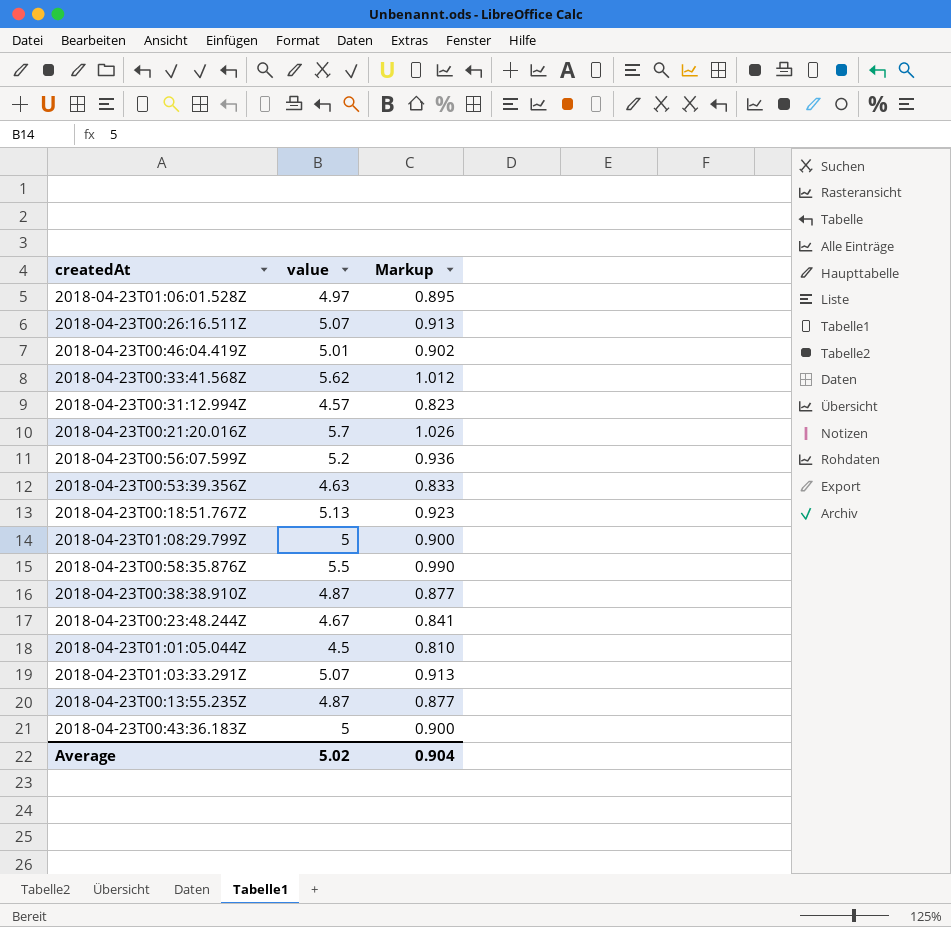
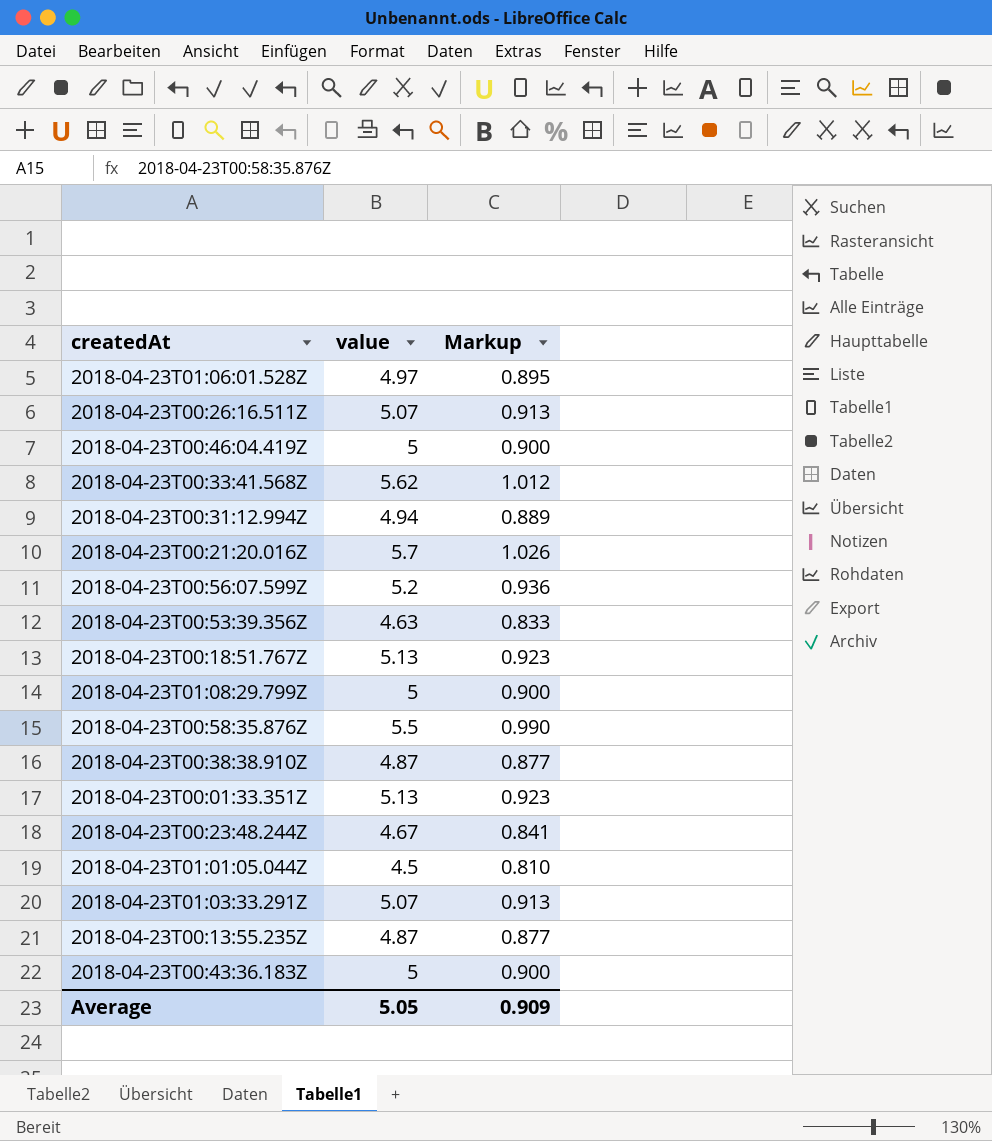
2018-04-23T00:46:04.419Z | value: 5.01 -> 5
2018-04-23T00:46:04.419Z | Markup: 0.902 -> 0.900
2018-04-23T00:31:12.994Z | value: 4.57 -> 4.94
2018-04-23T00:31:12.994Z | Markup: 0.823 -> 0.889
row 2018-04-23T00:01:33.351Z: none -> 5.13 | 0.923
Average | value: 5.02 -> 5.05
Average | Markup: 0.904 -> 0.909

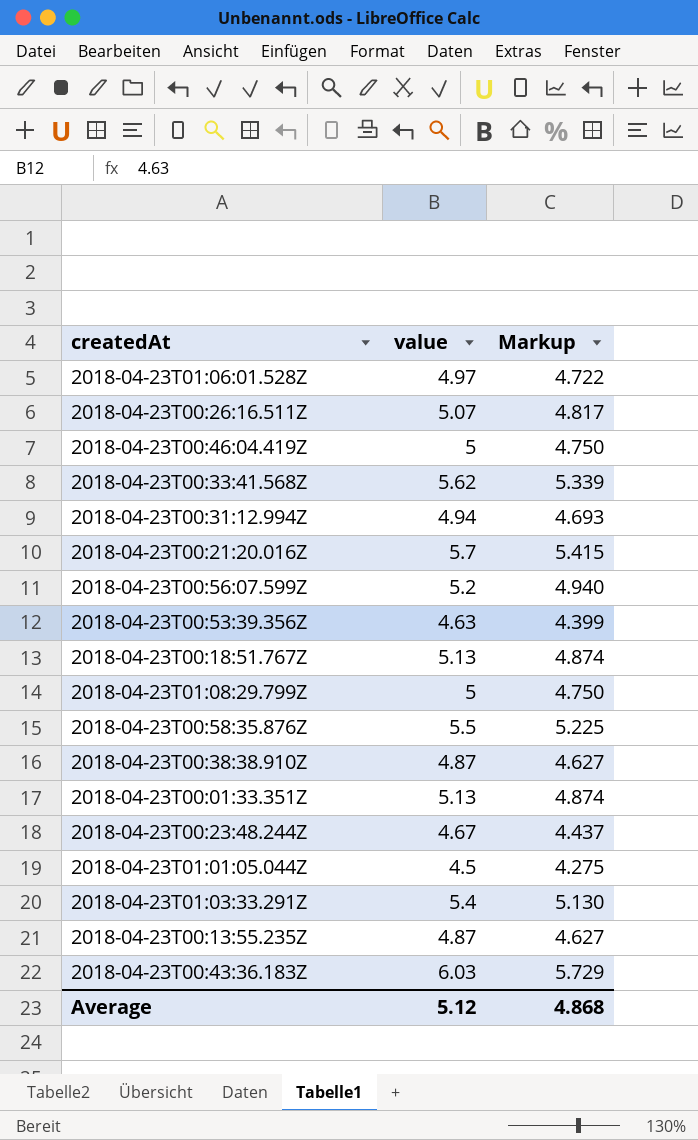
column Markup | formula: [value] * 0.18 -> [value] * 0.95
2018-04-23T01:03:33.291Z | value: 5.07 -> 5.4
2018-04-23T00:43:36.183Z | value: 5 -> 6.03
Average | value: 5.05 -> 5.12
Average | Markup: 0.909 -> 4.868

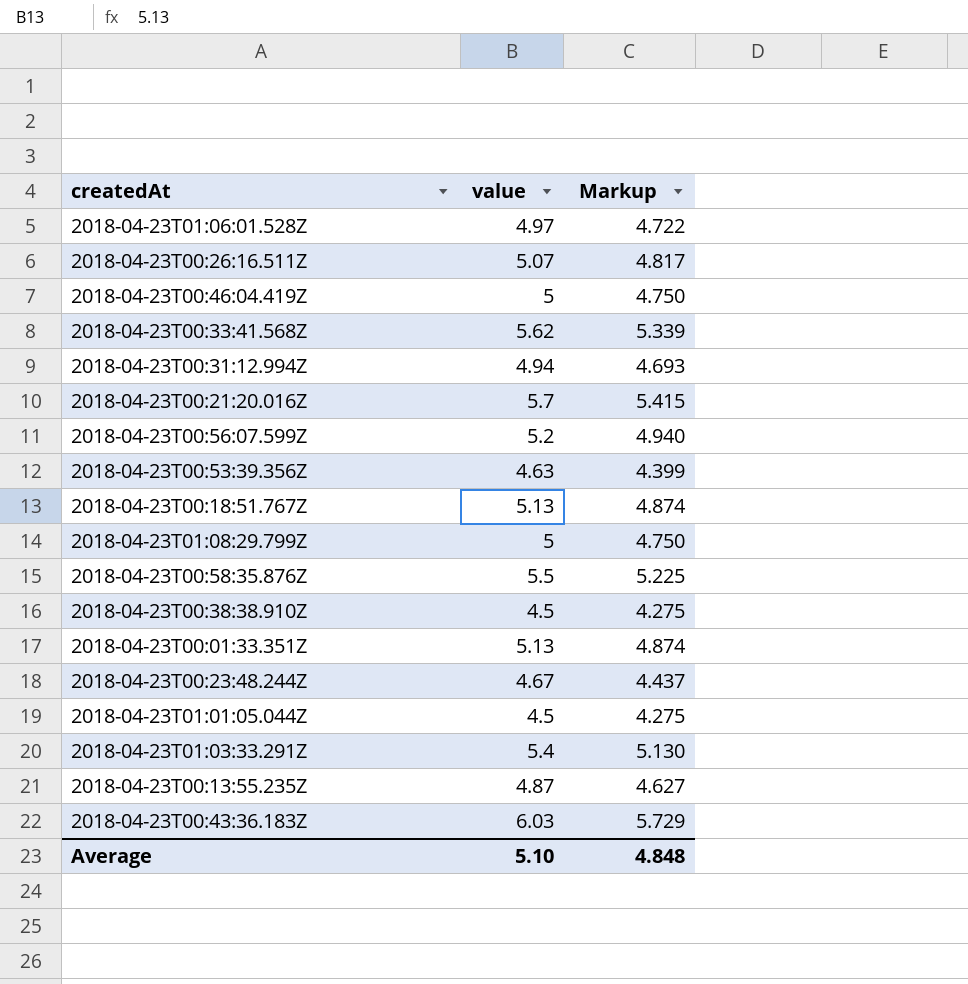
2018-04-23T00:38:38.910Z | value: 4.87 -> 4.5
2018-04-23T00:38:38.910Z | Markup: 4.627 -> 4.275
Average | value: 5.12 -> 5.10
Average | Markup: 4.868 -> 4.848

